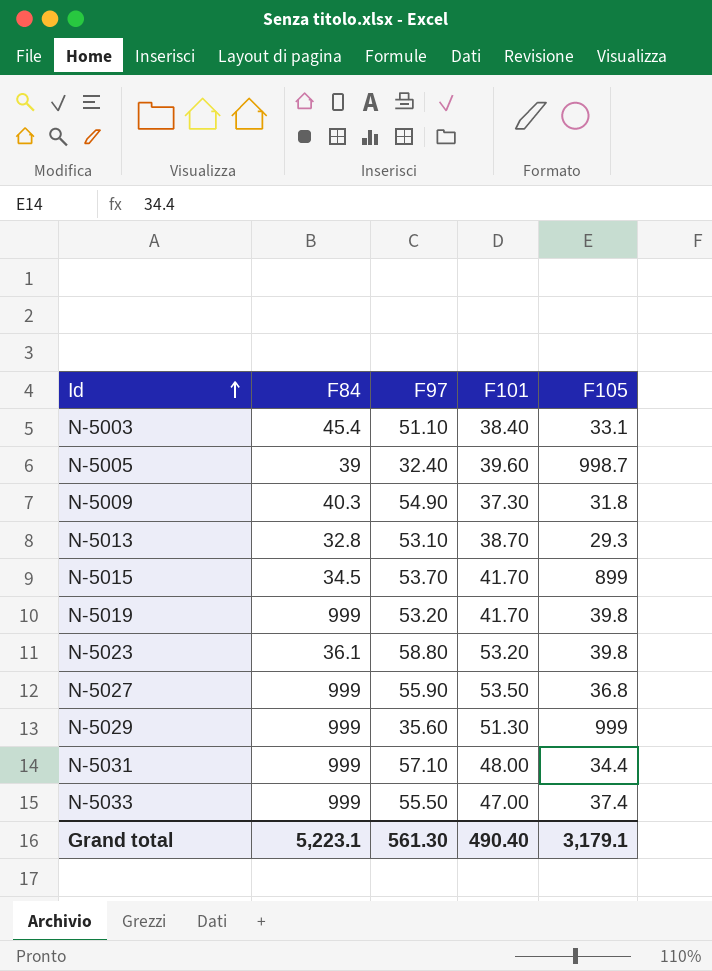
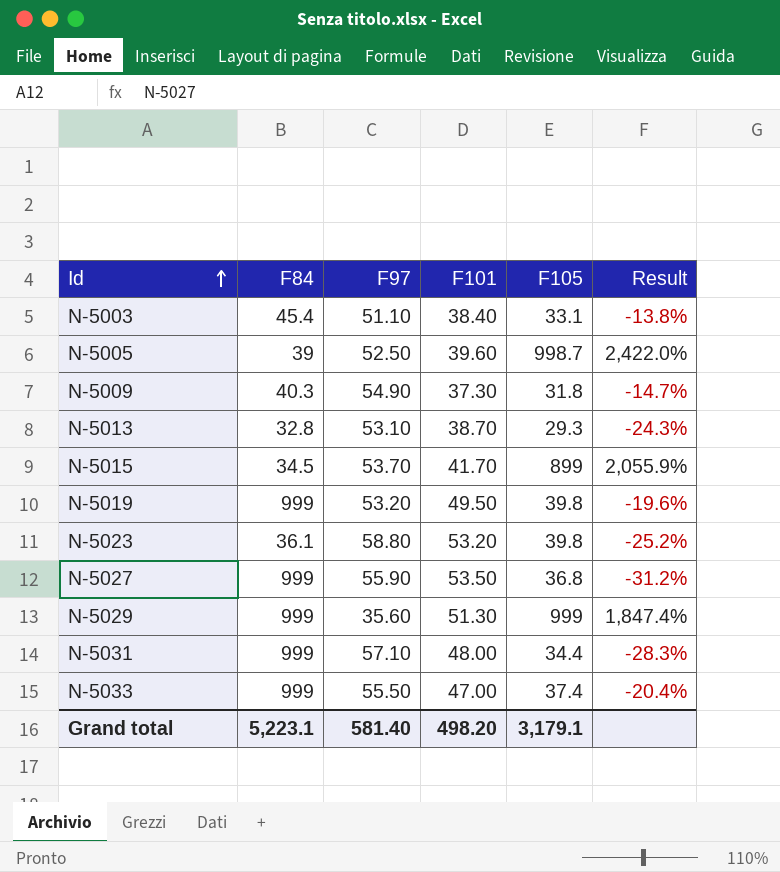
column Result | formula: none -> ([F105] - [F101]) / [F101]
N-5005 | F97: 32.40 -> 52.50
N-5019 | F101: 41.70 -> 49.50
Grand total | F97: 561.30 -> 581.40
Grand total | F101: 490.40 -> 498.20

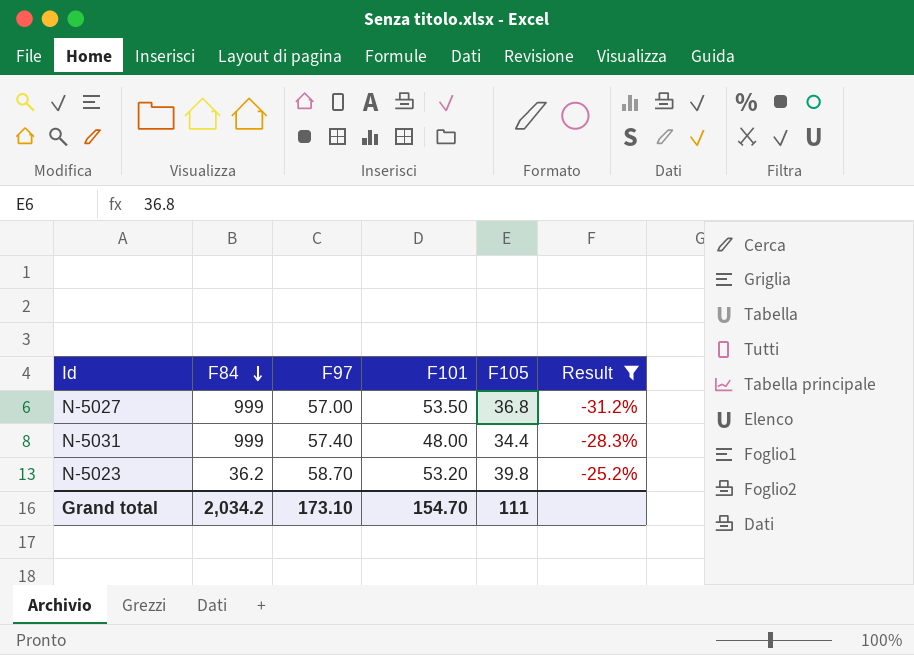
filter: none -> Result <= -25.2%
row order: Id ascending -> F84 descending
N-5027 | F97: 55.90 -> 57.00
N-5031 | F97: 57.10 -> 57.40
N-5023 | F84: 36.1 -> 36.2
N-5023 | F97: 58.80 -> 58.70
Grand total | F84: 5,223.1 -> 2,034.2
Grand total | F97: 581.40 -> 173.10
Grand total | F101: 498.20 -> 154.70
Grand total | F105: 3,179.1 -> 111

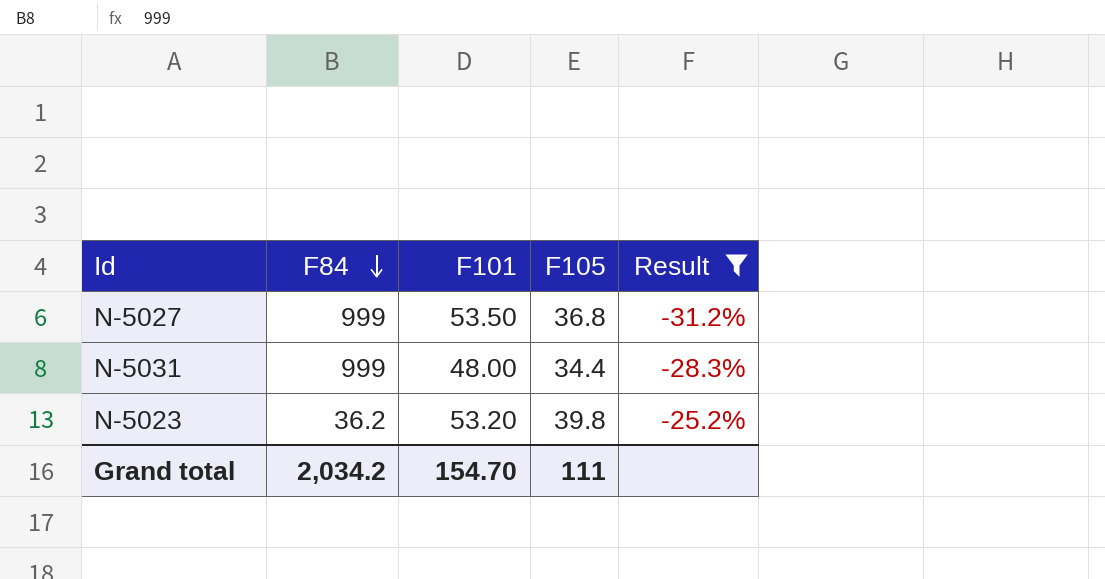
column F97 | position: 3 -> none

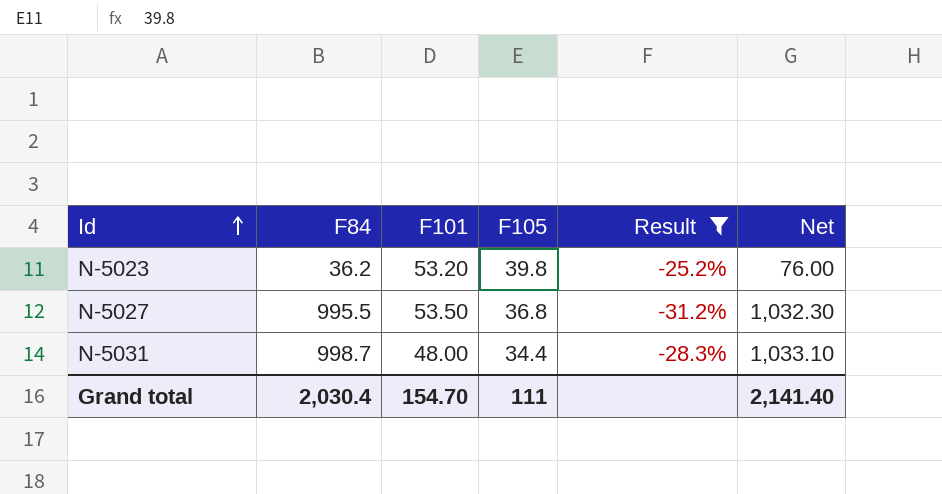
row order: F84 descending -> Id ascending
column Net | formula: none -> [F84] + [F105]
N-5027 | F84: 999 -> 995.5
N-5031 | F84: 999 -> 998.7
Grand total | F84: 2,034.2 -> 2,030.4

